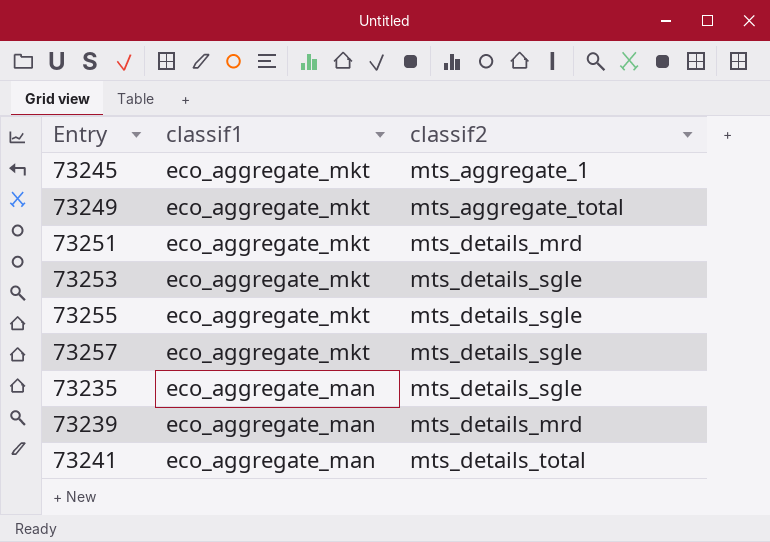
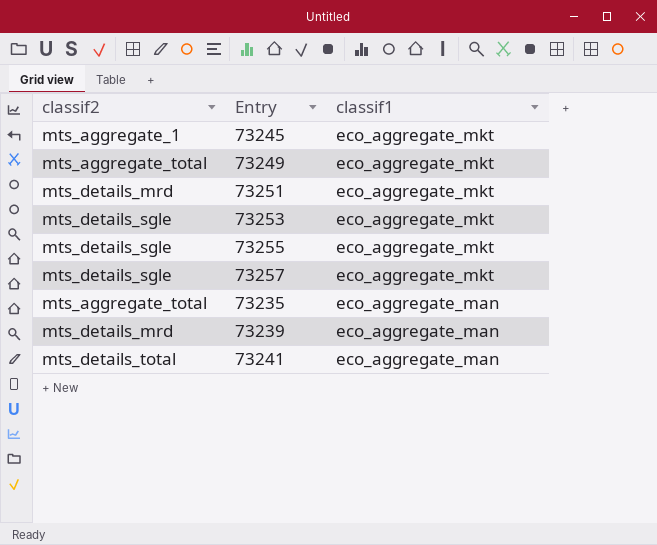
column classif2 | position: 3 -> 1
73235 | classif2: mts_details_sgle -> mts_aggregate_total

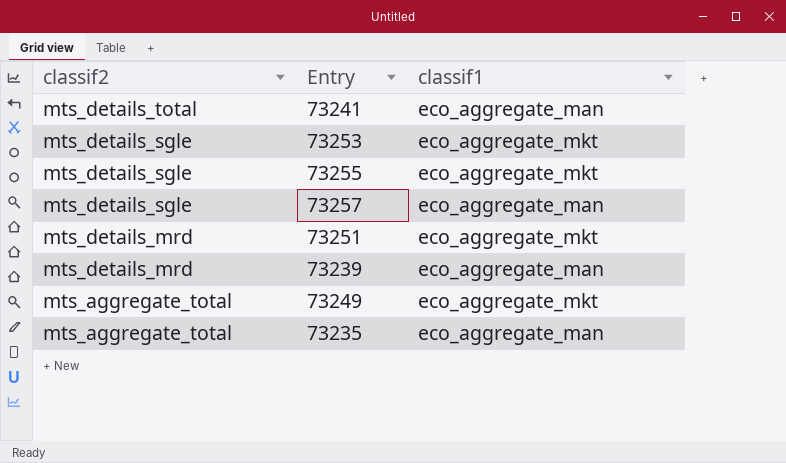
row order: classif1 descending -> classif2 descending
row 73245: mts_aggregate_1 | eco_aggregate_mkt -> none
73257 | classif1: eco_aggregate_mkt -> eco_aggregate_man

